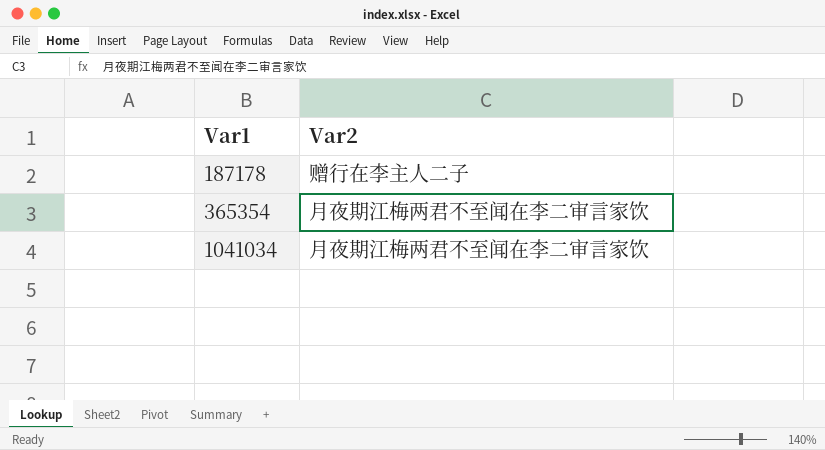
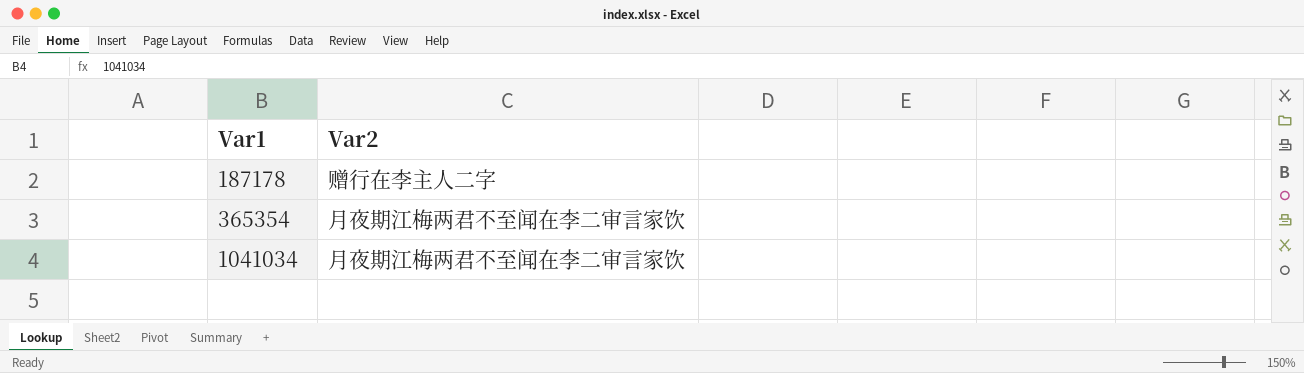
187178 | Var2: 赠行在李主人二子 -> 赠行在李主人二字

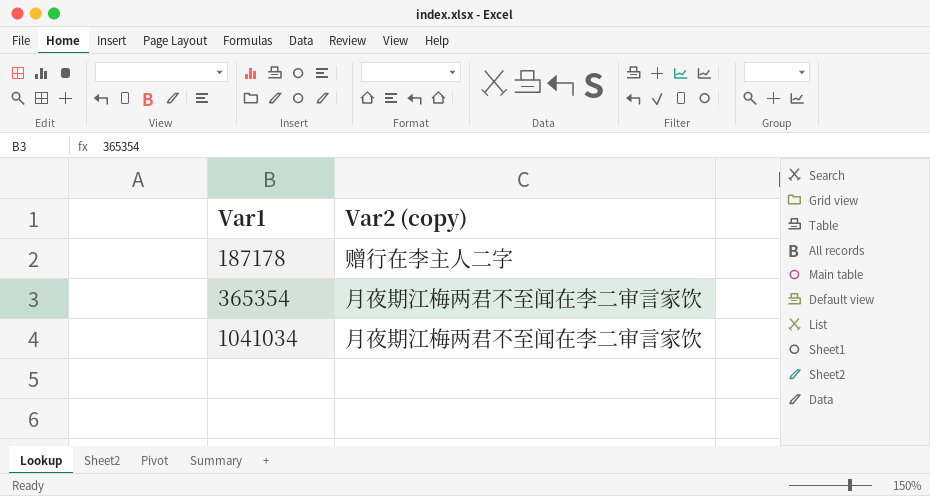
column name: Var2 -> Var2 (copy)

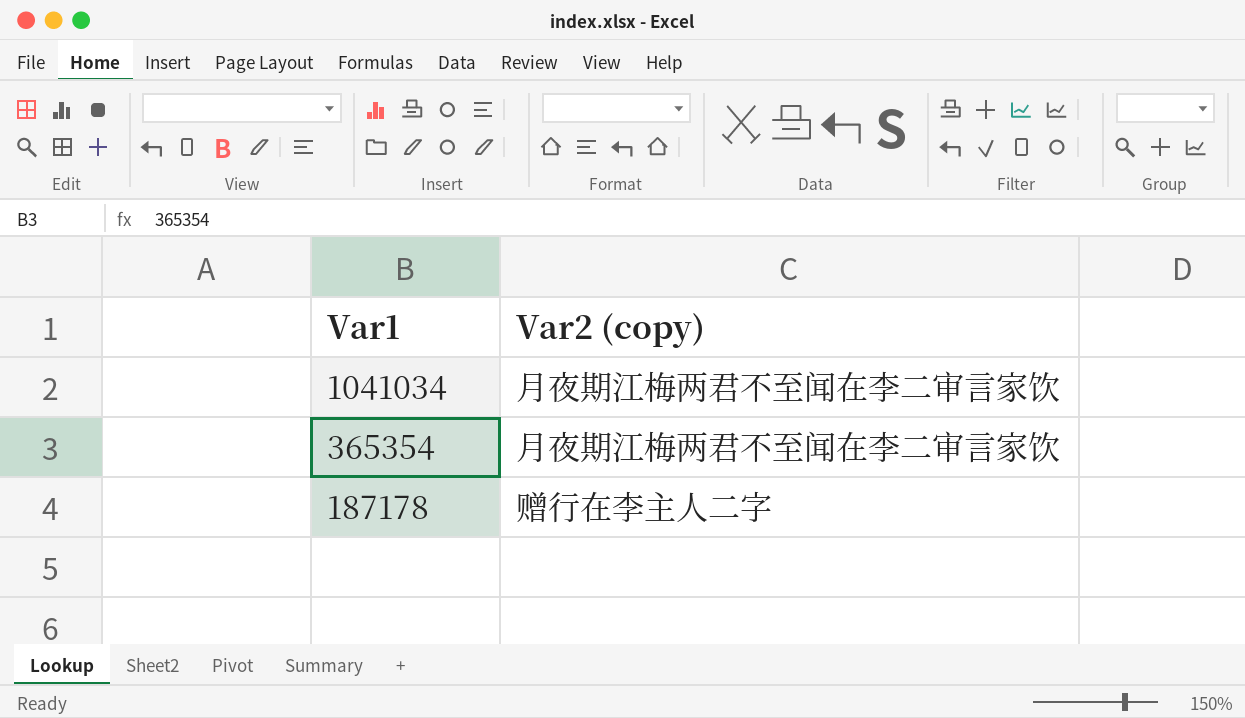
row order: Var1 ascending -> Var1 descending

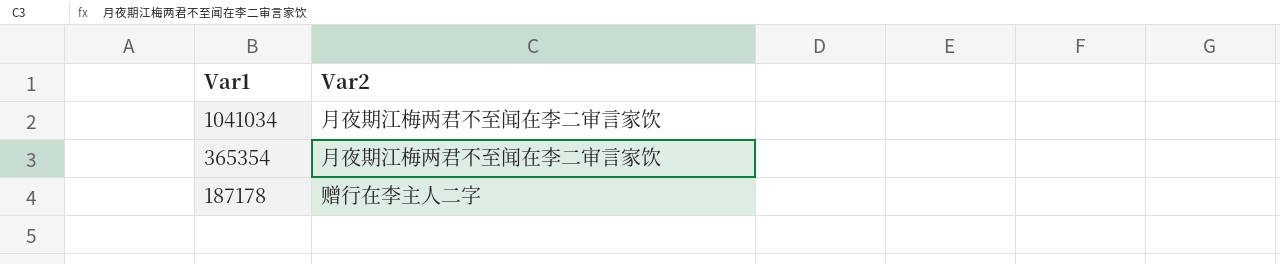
column name: Var2 (copy) -> Var2

